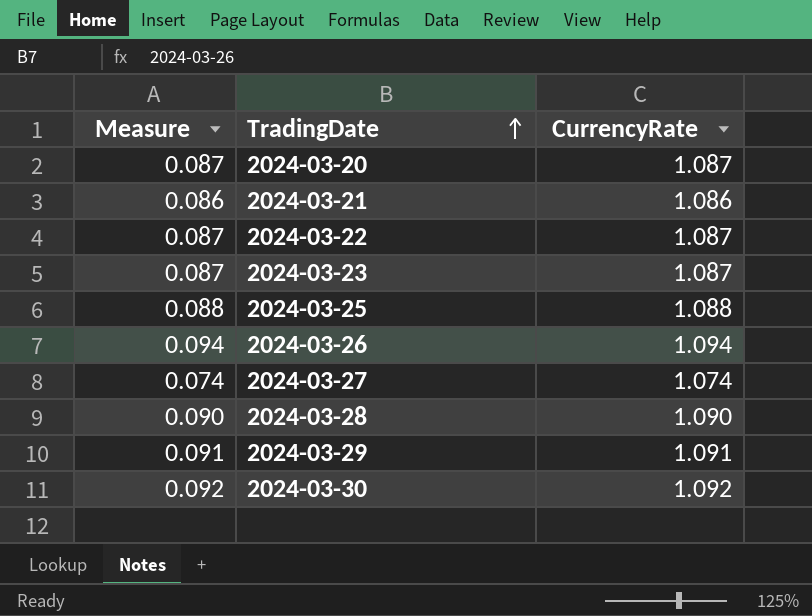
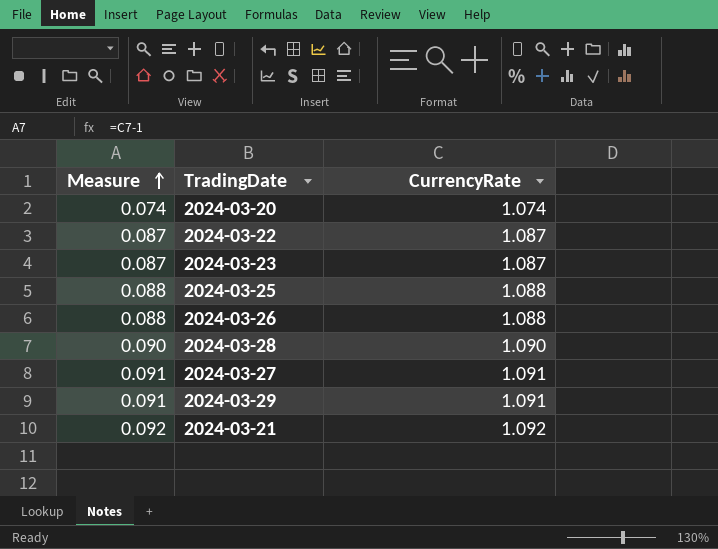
row order: TradingDate ascending -> Measure ascending
row 2024-03-30: 0.092 | 1.092 -> none
2024-03-20 | Measure: 0.087 -> 0.074
2024-03-20 | CurrencyRate: 1.087 -> 1.074
2024-03-26 | Measure: 0.094 -> 0.088
2024-03-26 | CurrencyRate: 1.094 -> 1.088
2024-03-27 | Measure: 0.074 -> 0.091
2024-03-27 | CurrencyRate: 1.074 -> 1.091
2024-03-21 | Measure: 0.086 -> 0.092
2024-03-21 | CurrencyRate: 1.086 -> 1.092

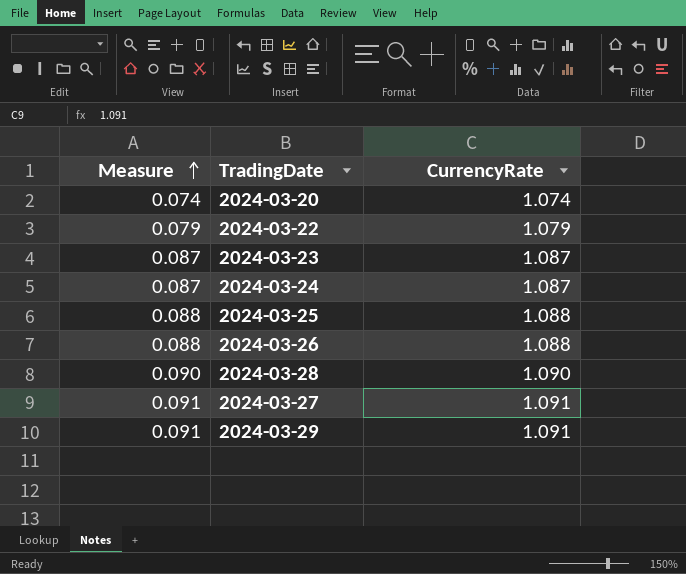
row 2024-03-21: 0.092 | 1.092 -> none
2024-03-22 | Measure: 0.087 -> 0.079
2024-03-22 | CurrencyRate: 1.087 -> 1.079
row 2024-03-24: none -> 0.087 | 1.087

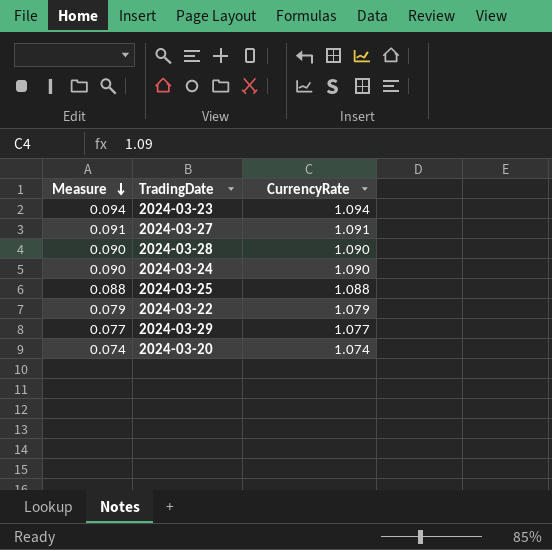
row order: Measure ascending -> Measure descending
row 2024-03-26: 0.088 | 1.088 -> none
2024-03-23 | Measure: 0.087 -> 0.094
2024-03-23 | CurrencyRate: 1.087 -> 1.094
2024-03-24 | Measure: 0.087 -> 0.090
2024-03-24 | CurrencyRate: 1.087 -> 1.090
2024-03-29 | Measure: 0.091 -> 0.077
2024-03-29 | CurrencyRate: 1.091 -> 1.077

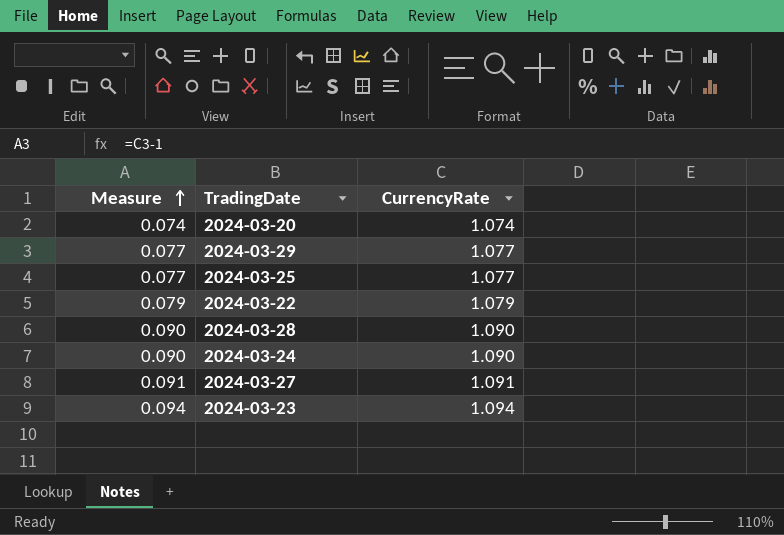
row order: Measure descending -> Measure ascending
2024-03-25 | Measure: 0.088 -> 0.077
2024-03-25 | CurrencyRate: 1.088 -> 1.077

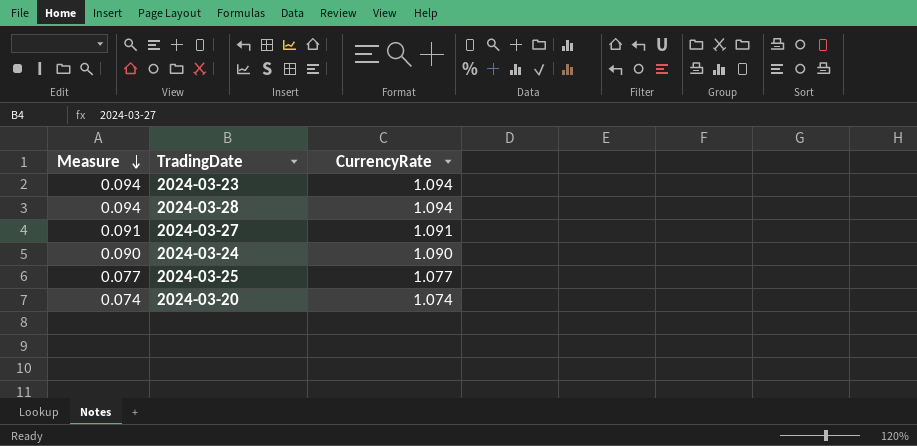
row order: Measure ascending -> Measure descending
row 2024-03-29: 0.077 | 1.077 -> none
row 2024-03-22: 0.079 | 1.079 -> none
2024-03-28 | Measure: 0.090 -> 0.094
2024-03-28 | CurrencyRate: 1.090 -> 1.094

